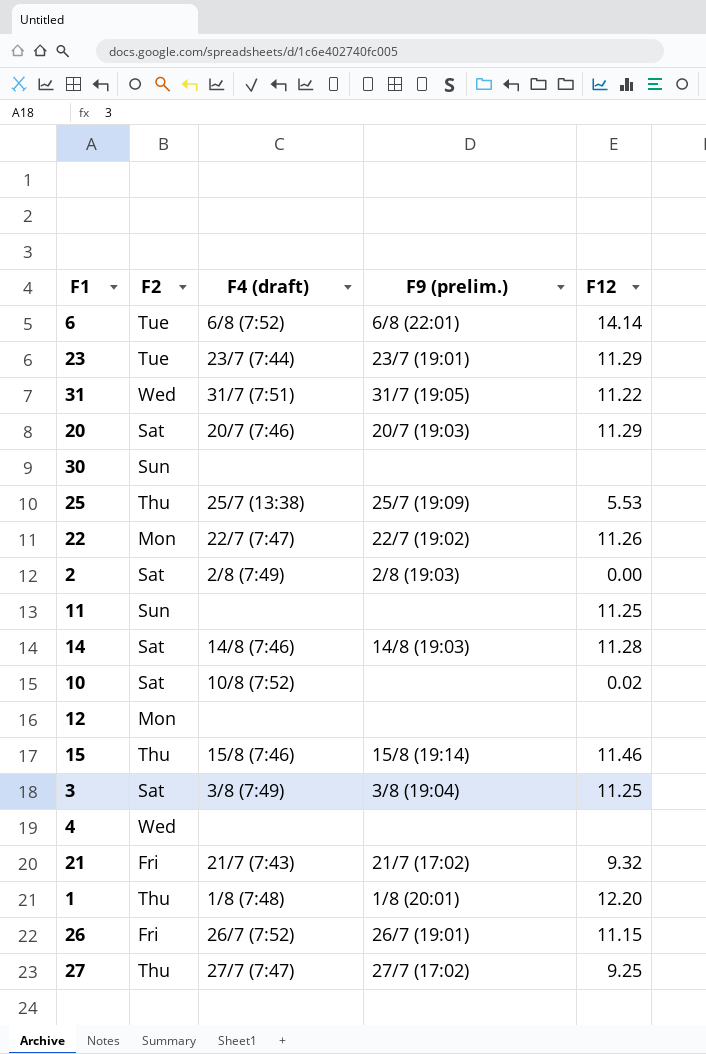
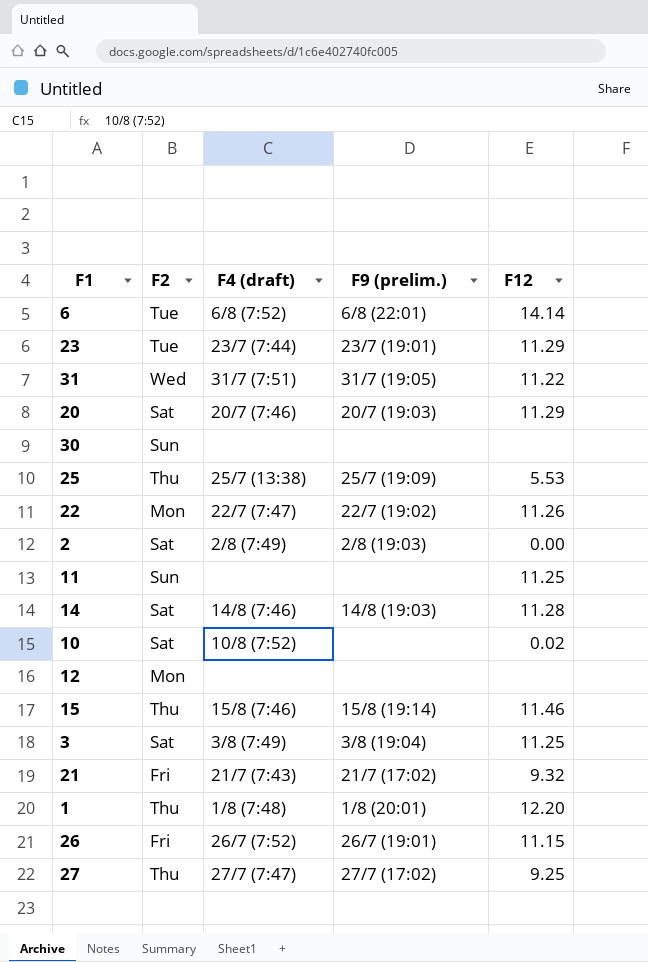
row 4: Wed | none | none | none -> none

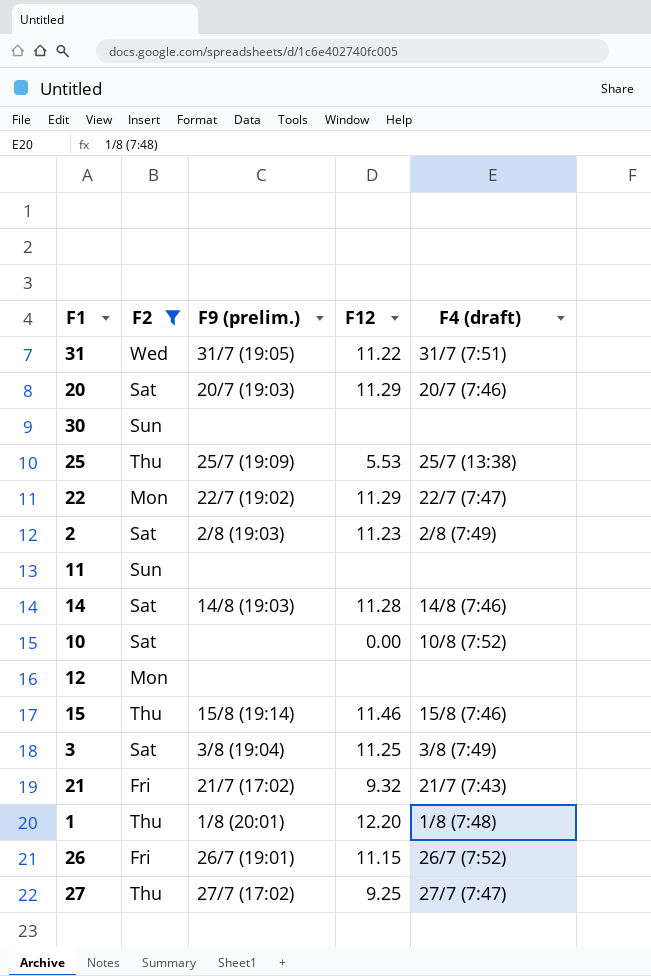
filter: none -> F2 != Tue
column F4 (draft) | position: 3 -> 5
22 | F12: 11.26 -> 11.29
2 | F12: 0.00 -> 11.23
11 | F12: 11.25 -> none
10 | F12: 0.02 -> 0.00

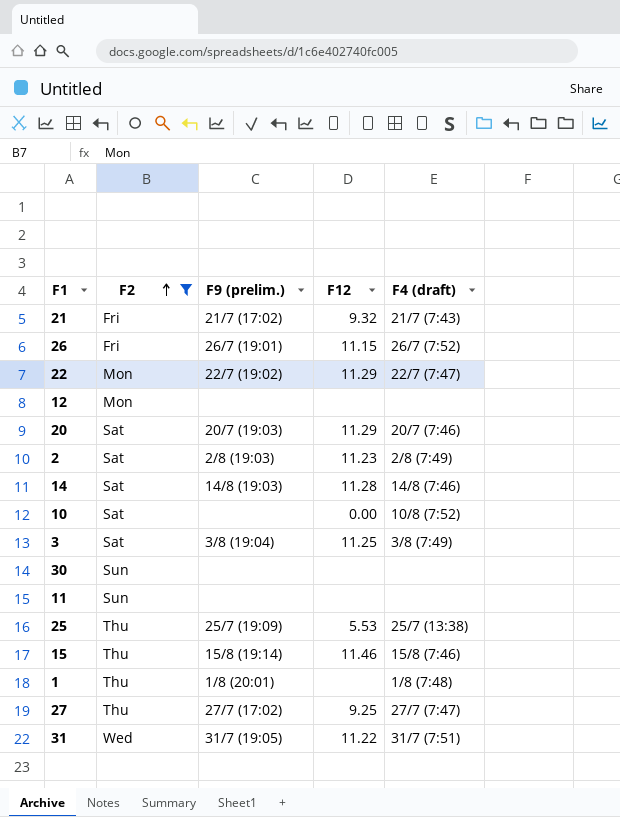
row order: none -> F2 ascending
1 | F12: 12.20 -> none

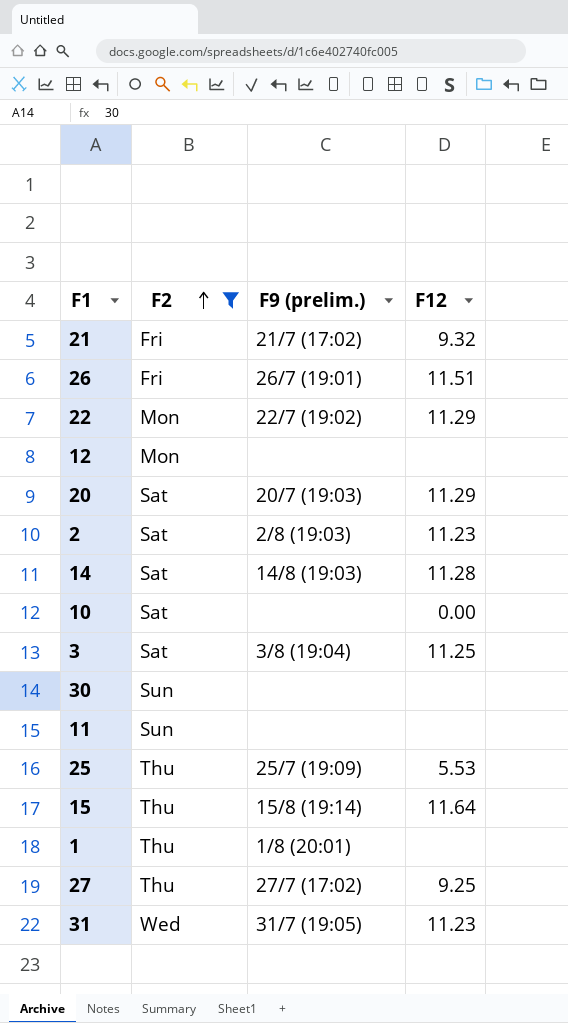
column F4 (draft) | position: 5 -> none
26 | F12: 11.15 -> 11.51
15 | F12: 11.46 -> 11.64
31 | F12: 11.22 -> 11.23

